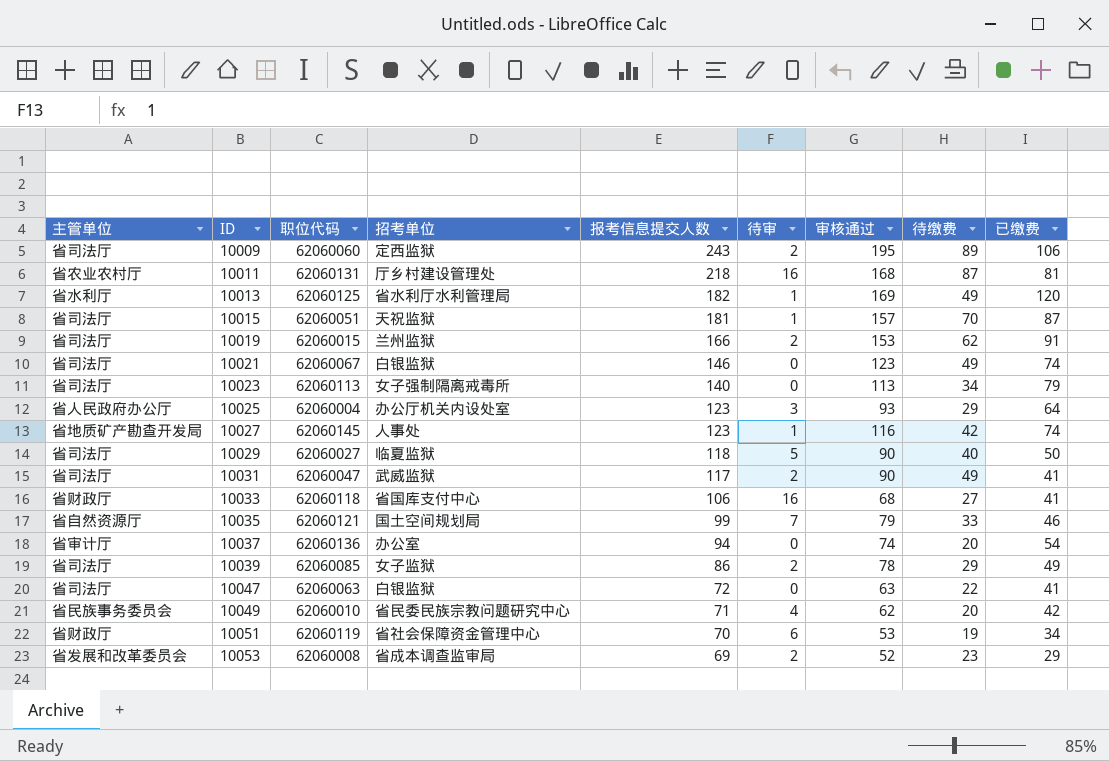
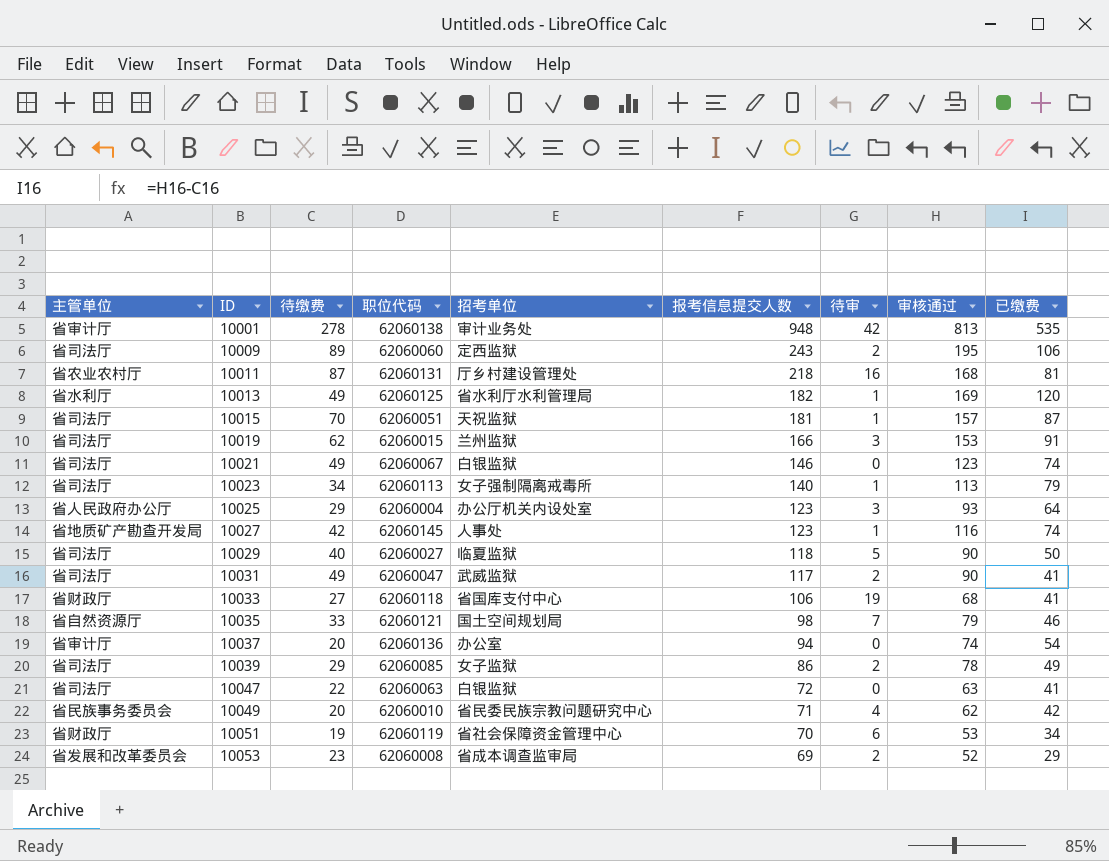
column 待缴费 | position: 8 -> 3
row 10001: none -> 省审计厅 | 278 | 62060138 | 审计业务处 | 948 | 42 | 813 | 535
10019 | 待审: 2 -> 3
10023 | 待审: 0 -> 1
10033 | 待审: 16 -> 19
10035 | 报考信息提交人数: 99 -> 98

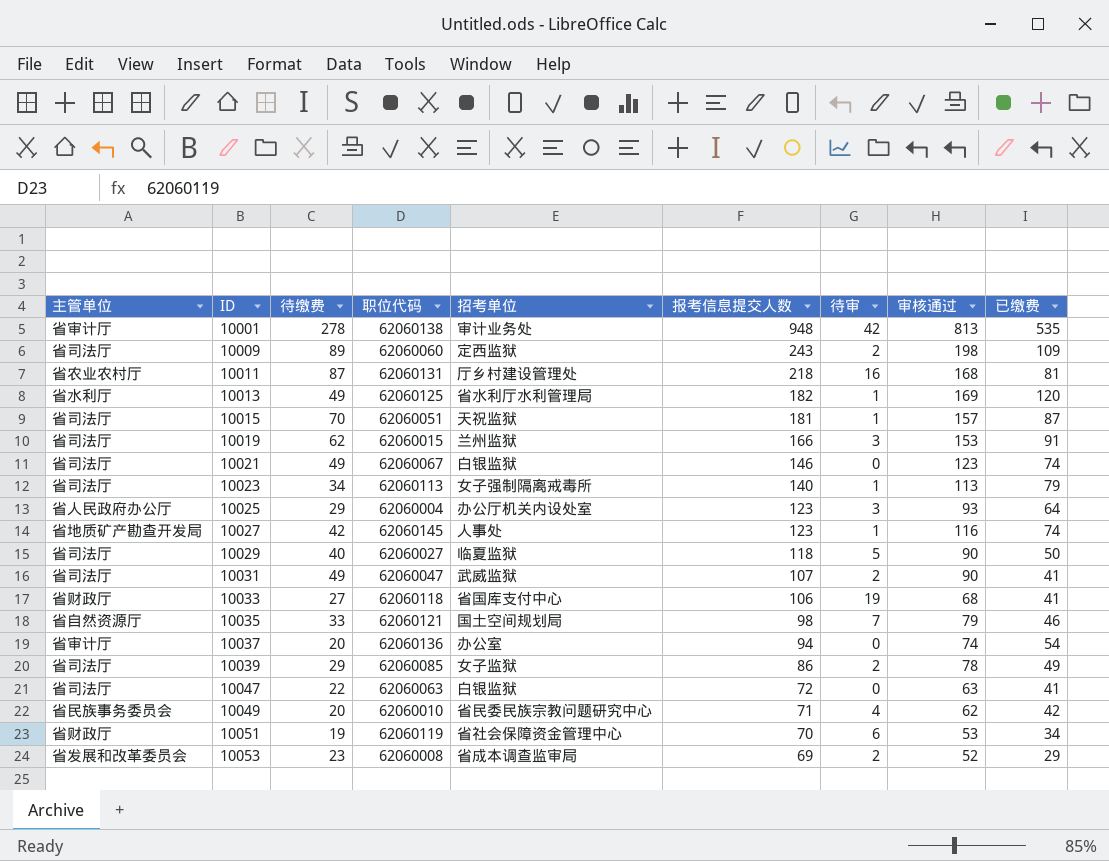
10009 | 审核通过: 195 -> 198
10009 | 已缴费: 106 -> 109
10031 | 报考信息提交人数: 117 -> 107

